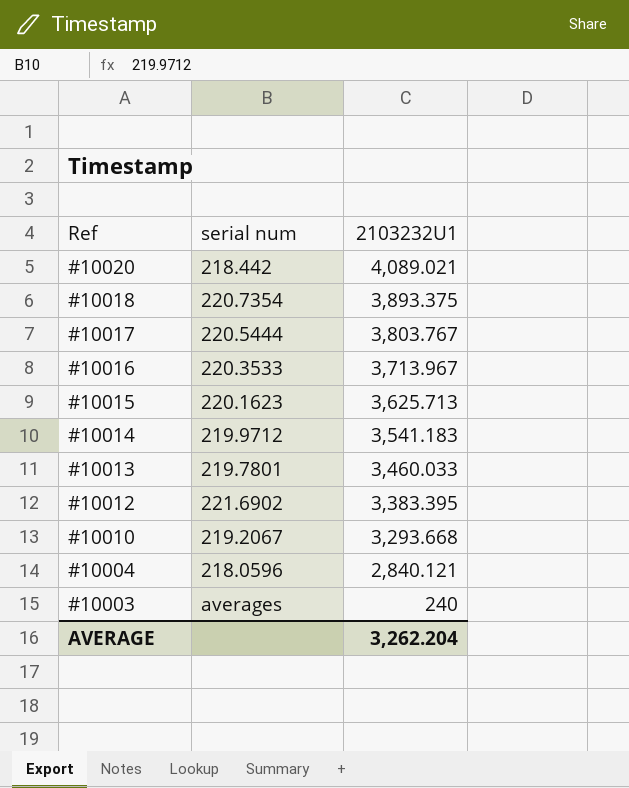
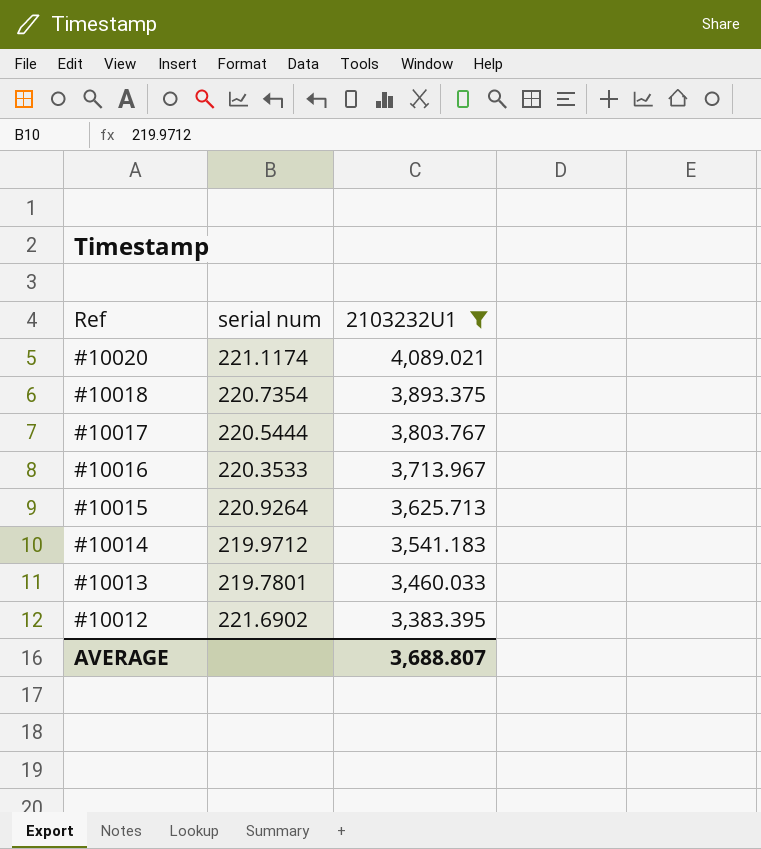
filter: none -> 2103232U1 >= 3,383.395
#10020 | serial num: 218.442 -> 221.1174
#10015 | serial num: 220.1623 -> 220.9264
AVERAGE | 2103232U1: 3,262.204 -> 3,688.807

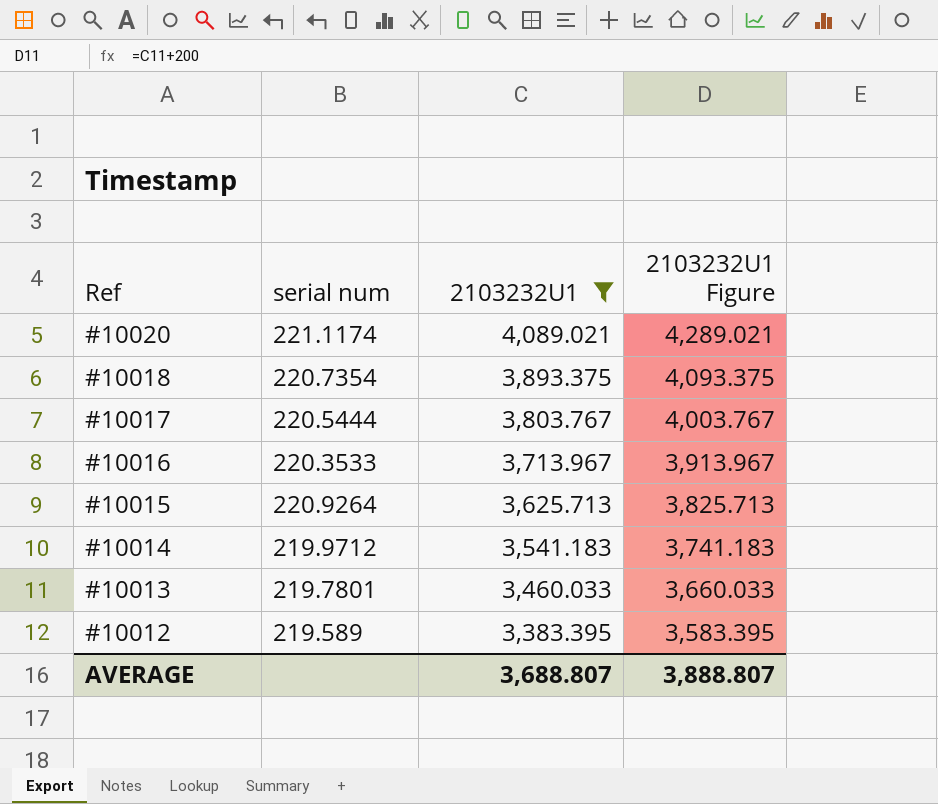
column 2103232U1 Figure | formula: none -> [2103232U1] + 200
#10012 | serial num: 221.6902 -> 219.589

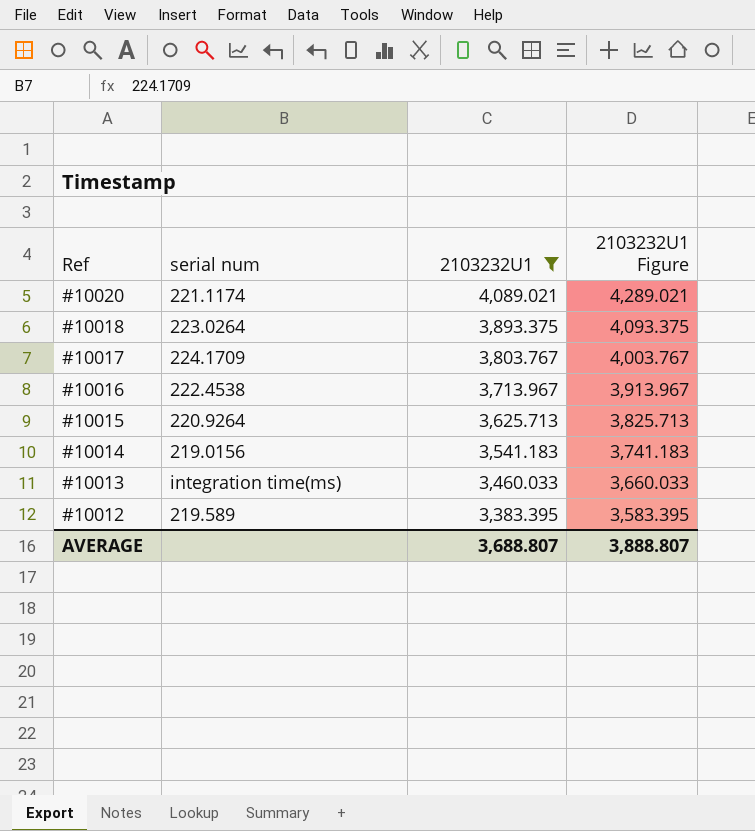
#10018 | serial num: 220.7354 -> 223.0264
#10017 | serial num: 220.5444 -> 224.1709
#10016 | serial num: 220.3533 -> 222.4538
#10014 | serial num: 219.9712 -> 219.0156
#10013 | serial num: 219.7801 -> integration time(ms)

